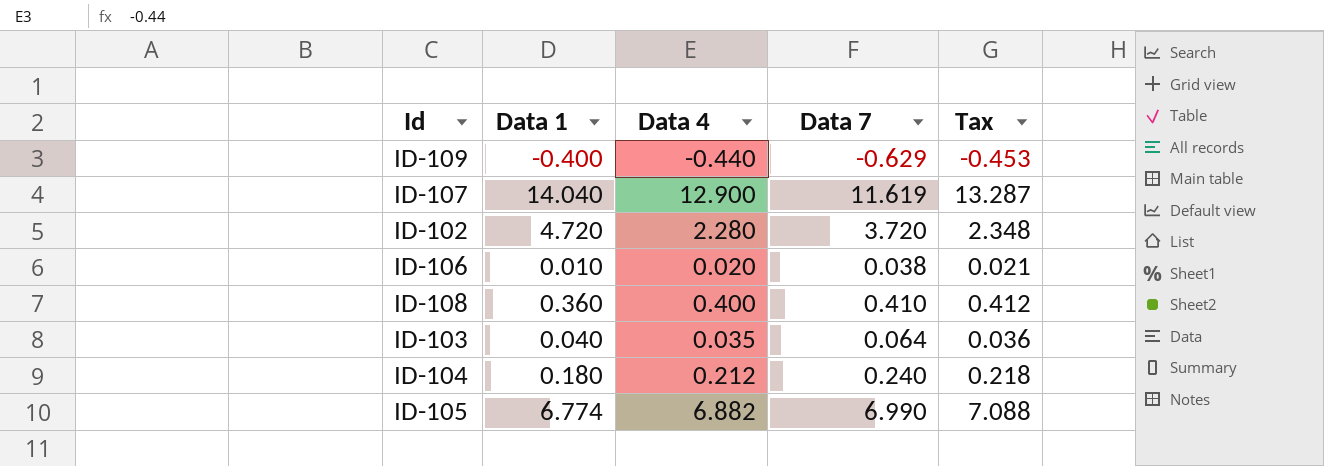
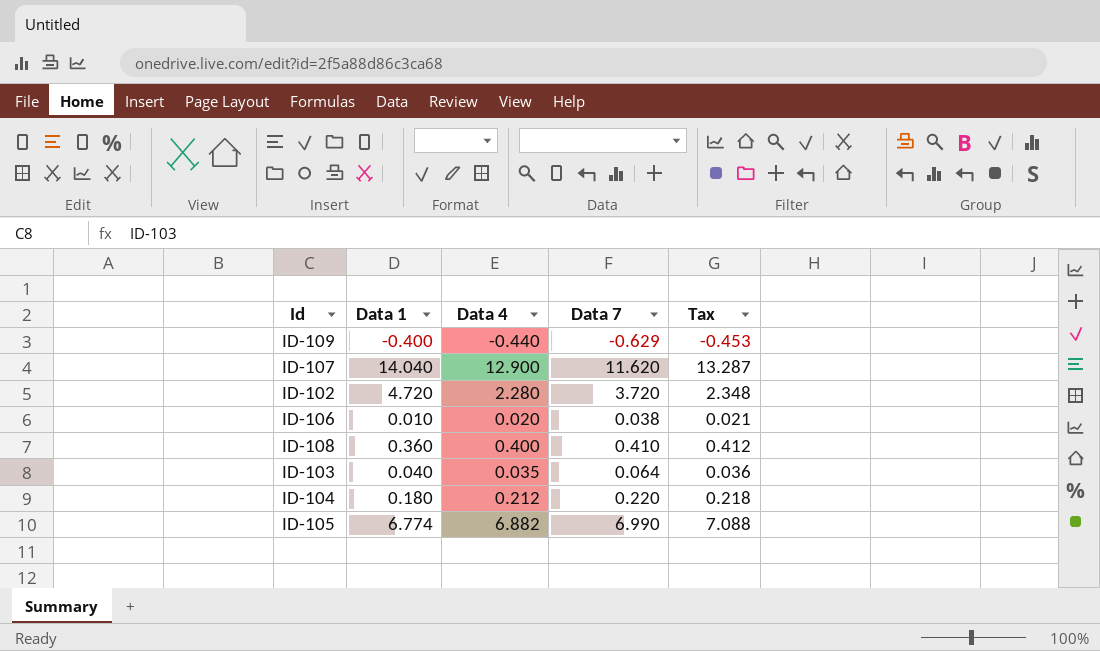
ID-107 | Data 7: 11.619 -> 11.620
ID-104 | Data 7: 0.240 -> 0.220

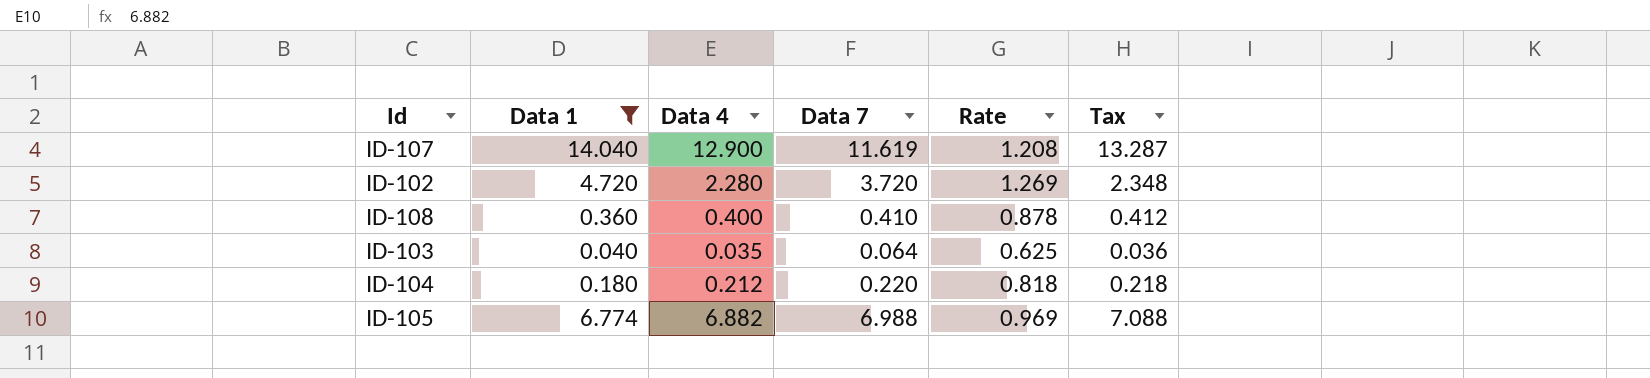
filter: none -> Data 1 >= 0.040
column Rate | formula: none -> [Data 1] / [Data 7]
ID-107 | Data 7: 11.620 -> 11.619
ID-105 | Data 7: 6.990 -> 6.988

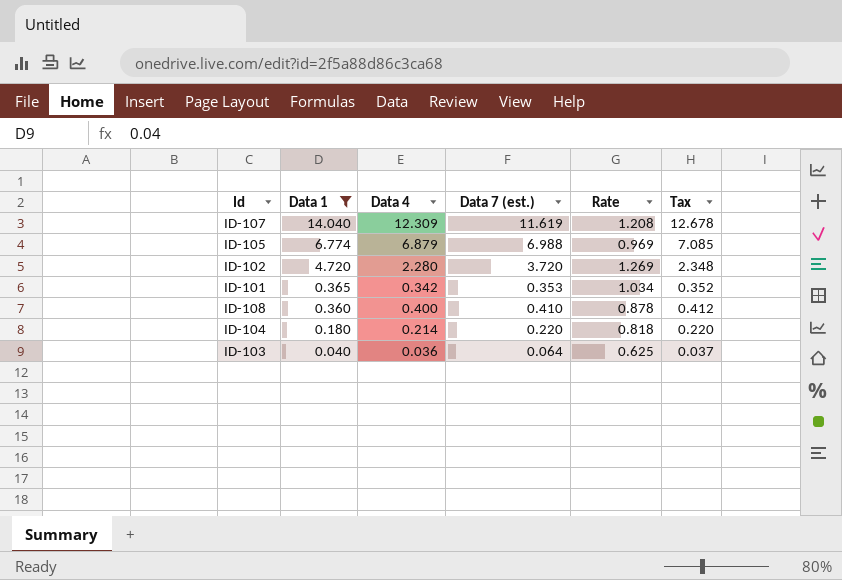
row order: none -> Data 1 descending
column name: Data 7 -> Data 7 (est.)
ID-107 | Data 4: 12.900 -> 12.309
ID-107 | Tax: 13.287 -> 12.678
ID-105 | Data 4: 6.882 -> 6.879
ID-105 | Tax: 7.088 -> 7.085
row ID-101: none -> 0.365 | 0.342 | 0.353 | 1.034 | 0.352
ID-104 | Data 4: 0.212 -> 0.214
ID-104 | Tax: 0.218 -> 0.220
ID-103 | Data 4: 0.035 -> 0.036
ID-103 | Tax: 0.036 -> 0.037

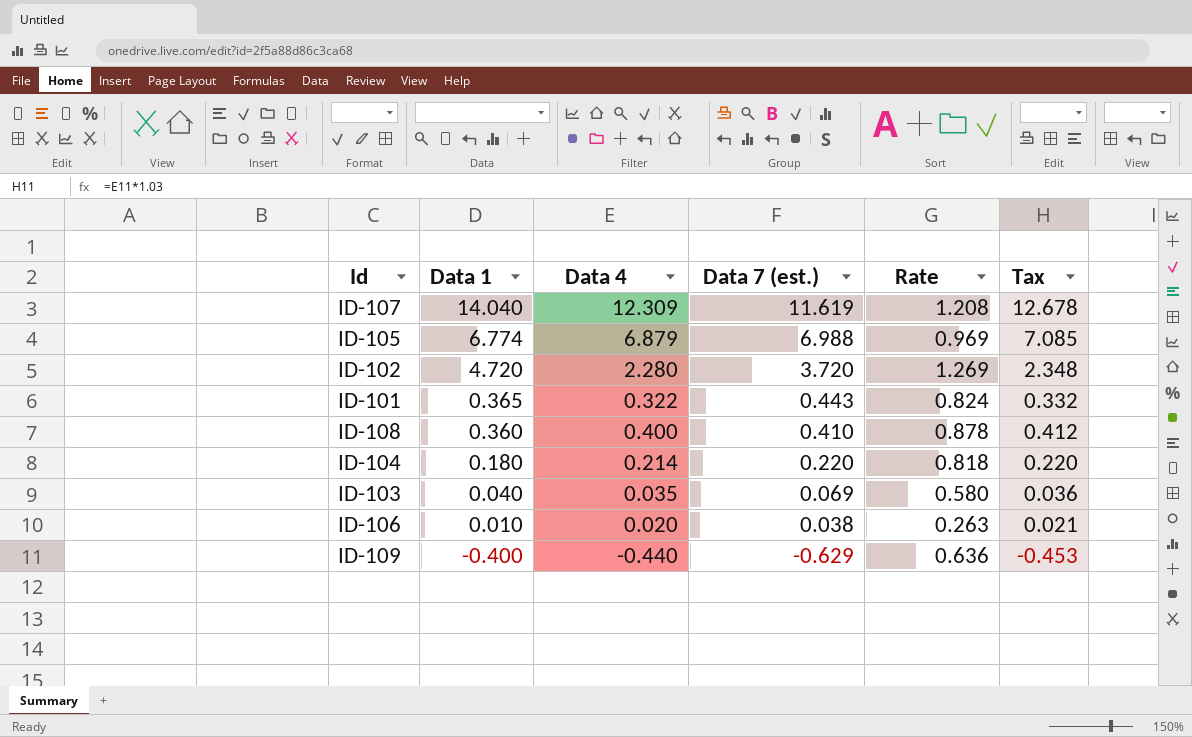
filter: Data 1 >= 0.040 -> none
ID-101 | Data 4: 0.342 -> 0.322
ID-101 | Data 7 (est.): 0.353 -> 0.443
ID-101 | Rate: 1.034 -> 0.824
ID-101 | Tax: 0.352 -> 0.332
ID-103 | Data 4: 0.036 -> 0.035
ID-103 | Data 7 (est.): 0.064 -> 0.069
ID-103 | Rate: 0.625 -> 0.580
ID-103 | Tax: 0.037 -> 0.036

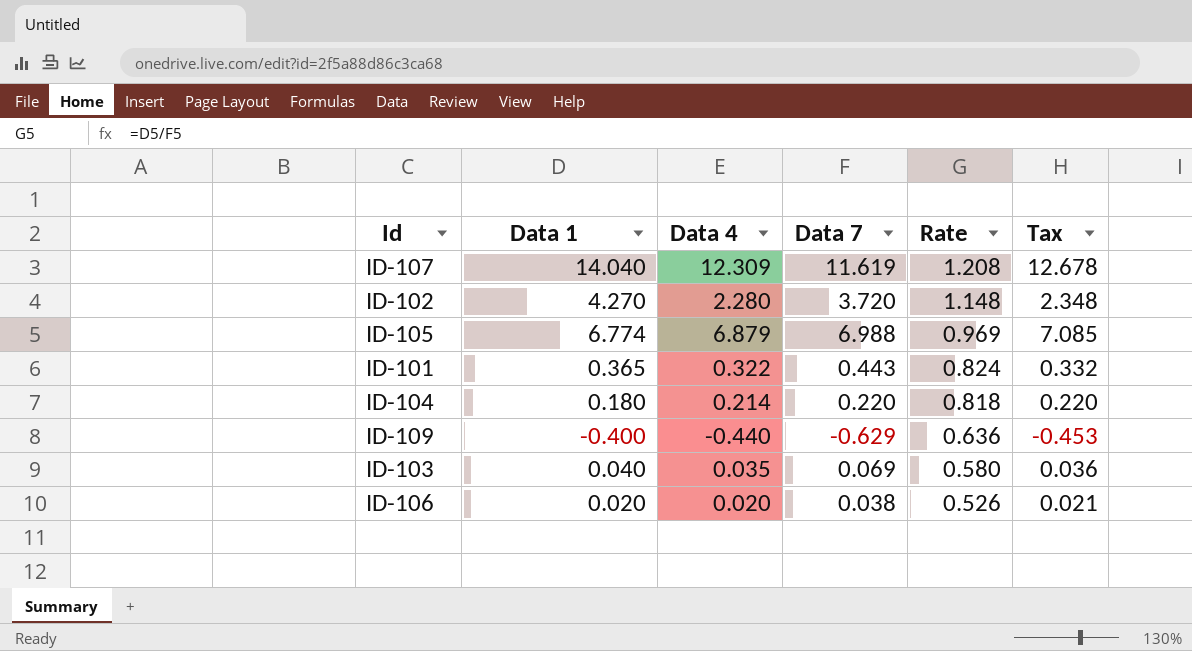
row order: Data 1 descending -> Rate descending
column name: Data 7 (est.) -> Data 7
row ID-108: 0.360 | 0.400 | 0.410 | 0.878 | 0.412 -> none
ID-102 | Data 1: 4.720 -> 4.270
ID-102 | Rate: 1.269 -> 1.148
ID-106 | Data 1: 0.010 -> 0.020
ID-106 | Rate: 0.263 -> 0.526

